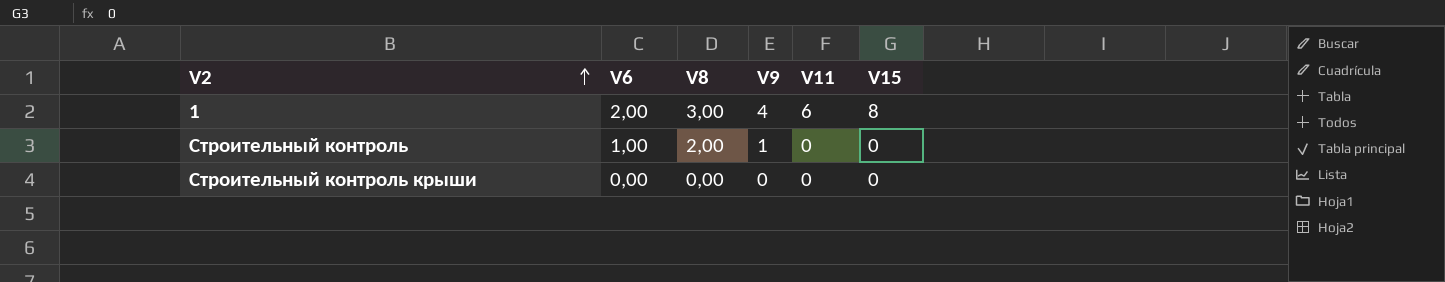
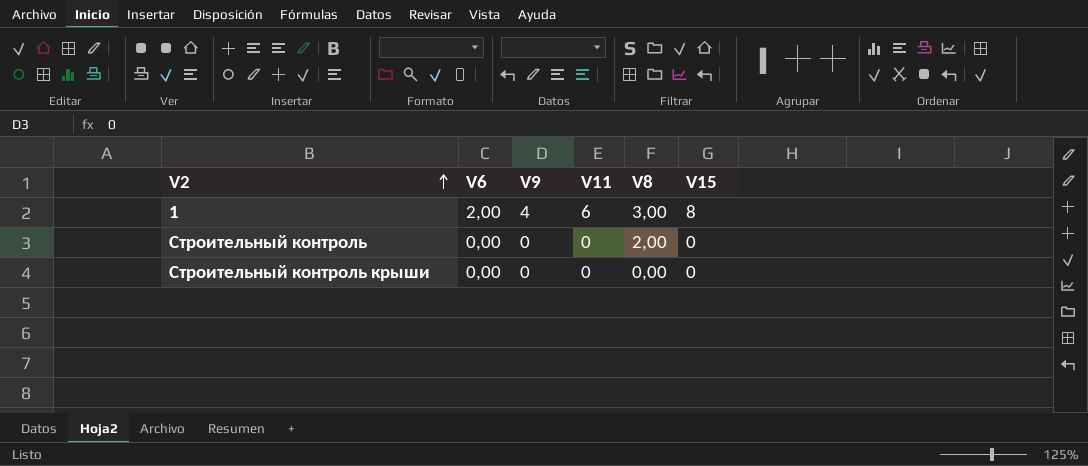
column V8 | position: 3 -> 5
Строительный контроль | V6: 1,00 -> 0,00
Строительный контроль | V9: 1 -> 0

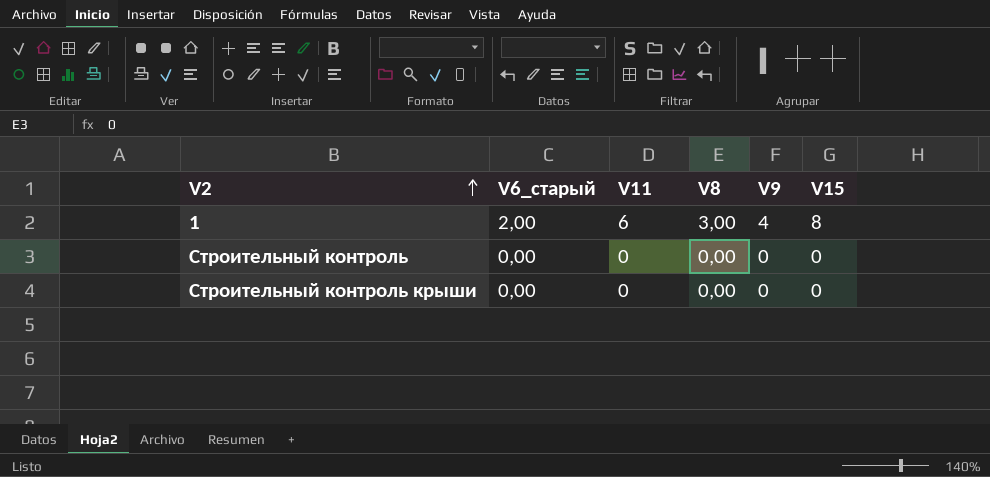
column name: V6 -> V6_старый
column V9 | position: 3 -> 5
Строительный контроль | V8: 2,00 -> 0,00

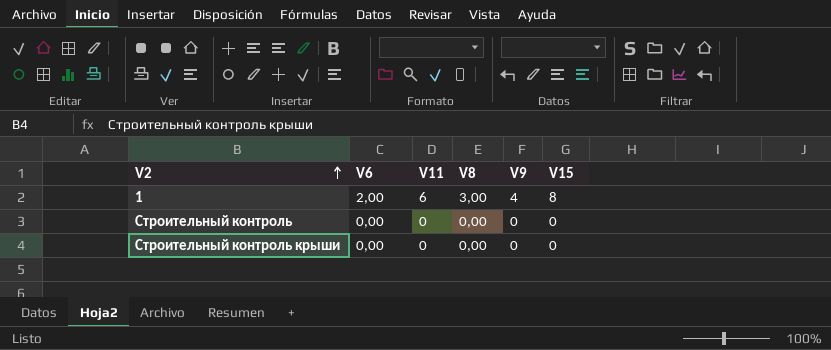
column name: V6_старый -> V6

